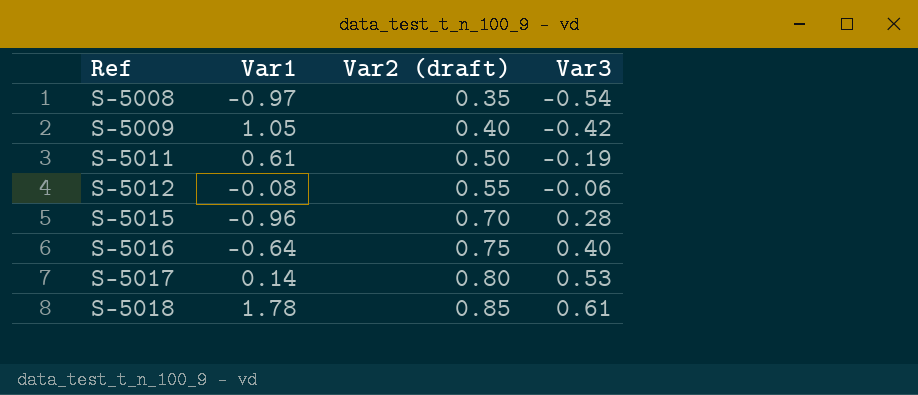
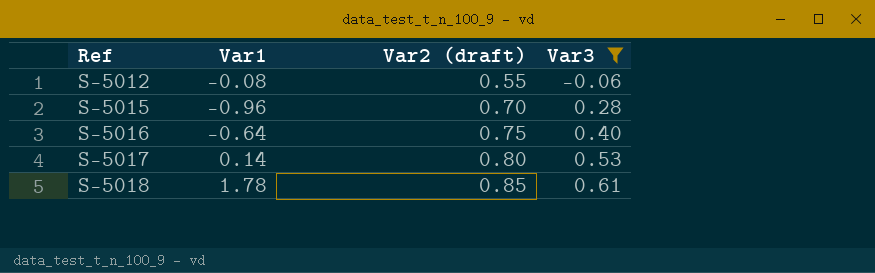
filter: none -> Var3 >= -0.06

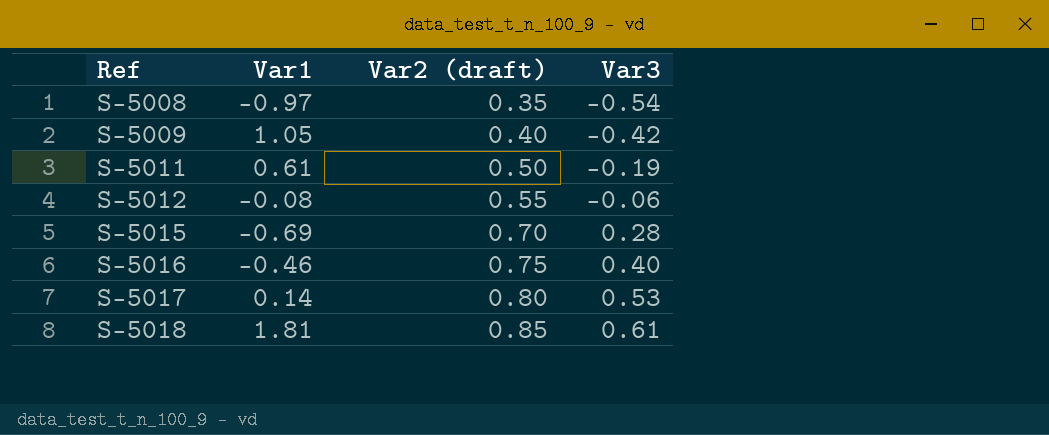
filter: Var3 >= -0.06 -> none
S-5015 | Var1: -0.96 -> -0.69
S-5016 | Var1: -0.64 -> -0.46
S-5018 | Var1: 1.78 -> 1.81

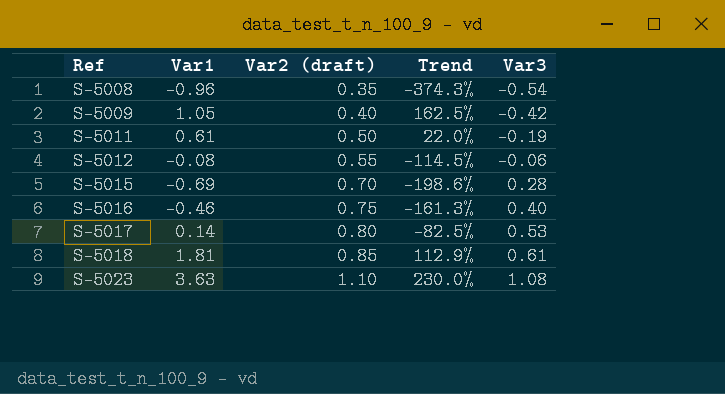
column Trend | formula: none -> ([Var1] - [Var2 (draft)]) / [Var2 (draft)]
S-5008 | Var1: -0.97 -> -0.96
row S-5023: none -> 3.63 | 1.10 | 230.0% | 1.08

